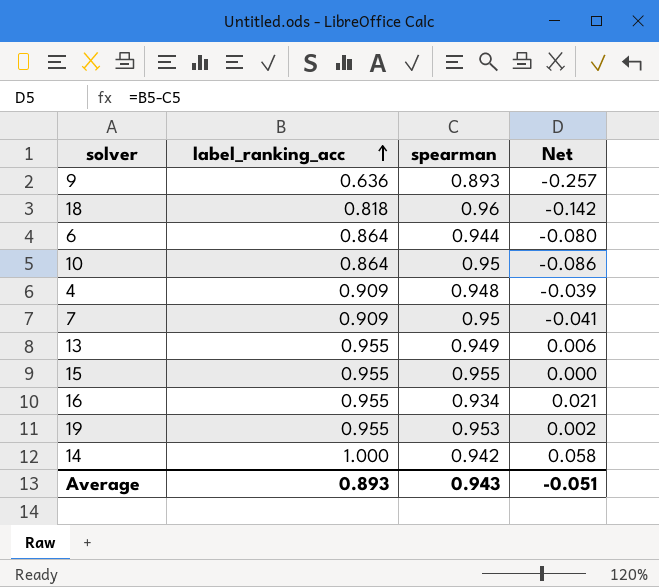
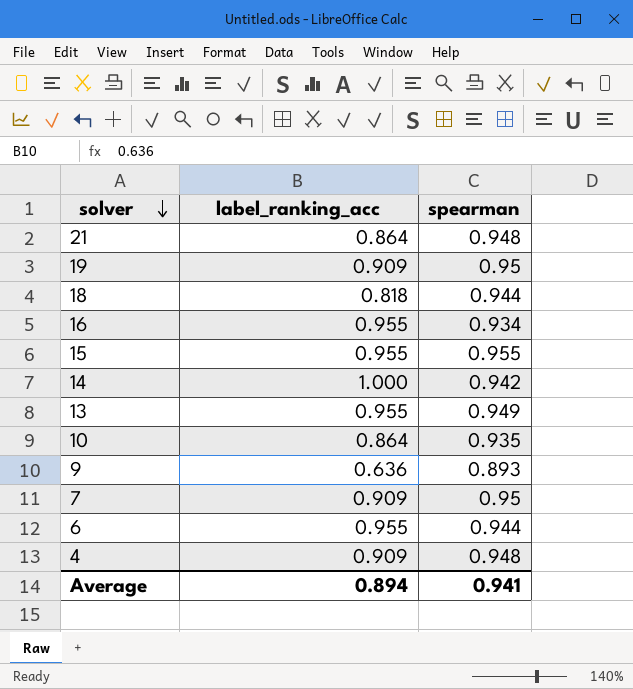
row order: label_ranking_acc ascending -> solver descending
column Net | formula: [label_ranking_acc] - [spearman] -> none
row 21: none -> 0.864 | 0.948
19 | label_ranking_acc: 0.955 -> 0.909
19 | spearman: 0.953 -> 0.95
18 | spearman: 0.96 -> 0.944
10 | spearman: 0.95 -> 0.935
6 | label_ranking_acc: 0.864 -> 0.955
Average | label_ranking_acc: 0.893 -> 0.894
Average | spearman: 0.943 -> 0.941

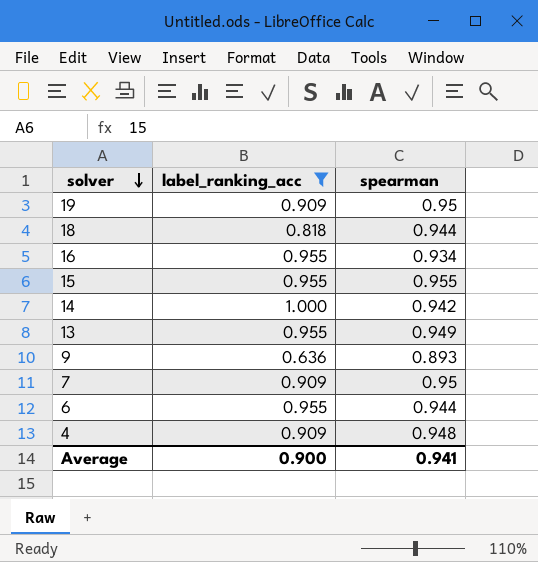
filter: none -> label_ranking_acc != 0.864
Average | label_ranking_acc: 0.894 -> 0.900

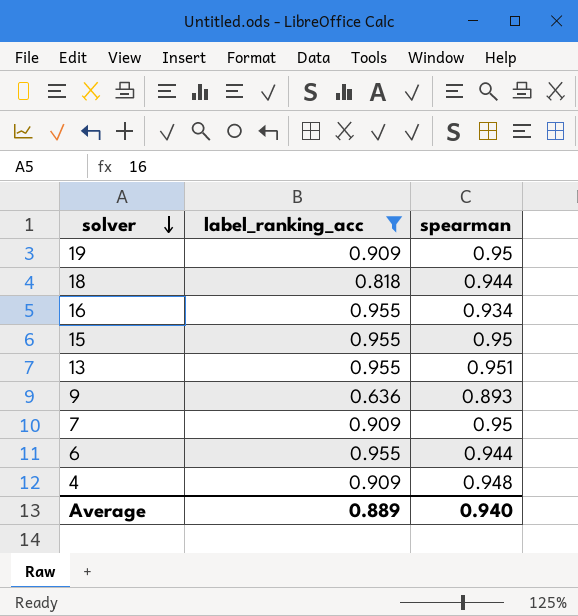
row 14: 1.000 | 0.942 -> none
15 | spearman: 0.955 -> 0.95
13 | spearman: 0.949 -> 0.951
Average | label_ranking_acc: 0.900 -> 0.889
Average | spearman: 0.941 -> 0.940

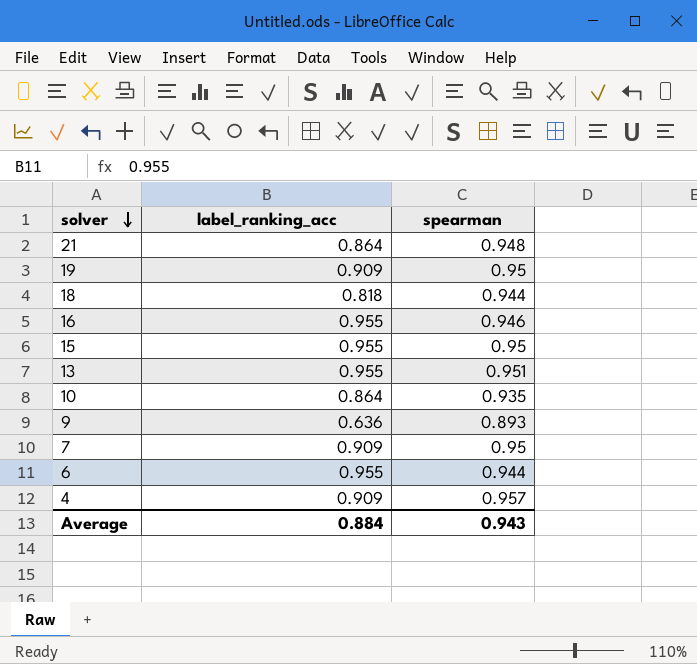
filter: label_ranking_acc != 0.864 -> none
16 | spearman: 0.934 -> 0.946
4 | spearman: 0.948 -> 0.957
Average | label_ranking_acc: 0.889 -> 0.884
Average | spearman: 0.940 -> 0.943

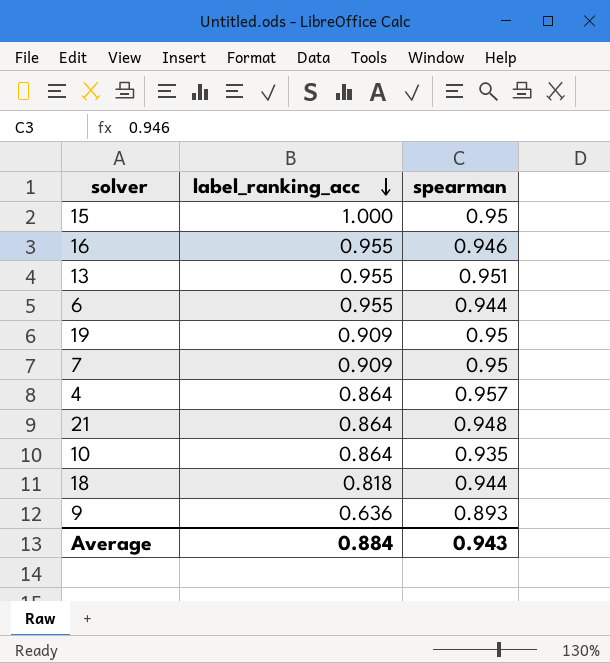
row order: solver descending -> label_ranking_acc descending
15 | label_ranking_acc: 0.955 -> 1.000
4 | label_ranking_acc: 0.909 -> 0.864

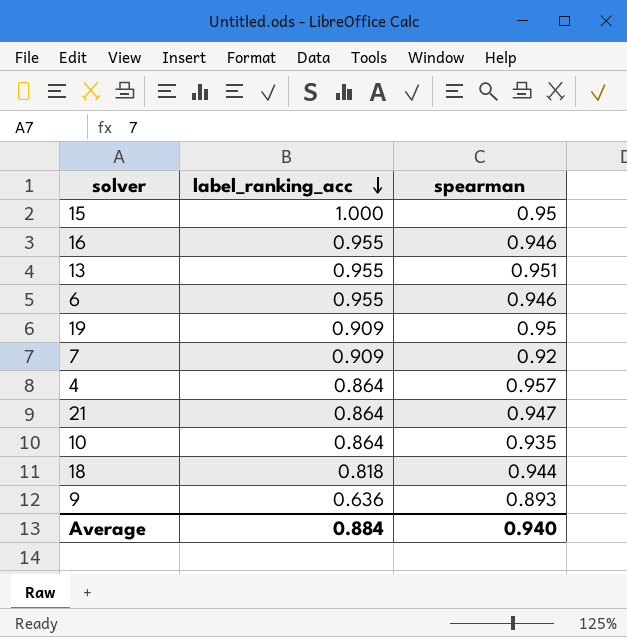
6 | spearman: 0.944 -> 0.946
7 | spearman: 0.95 -> 0.92
21 | spearman: 0.948 -> 0.947
Average | spearman: 0.943 -> 0.940

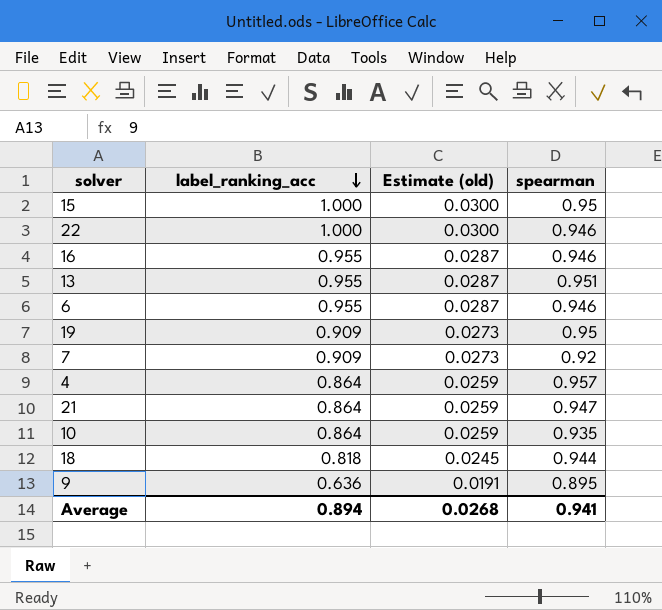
column Estimate (old) | formula: none -> [label_ranking_acc] * 0.03
row 22: none -> 1.000 | 0.0300 | 0.946
9 | spearman: 0.893 -> 0.895
Average | label_ranking_acc: 0.884 -> 0.894
Average | spearman: 0.940 -> 0.941

